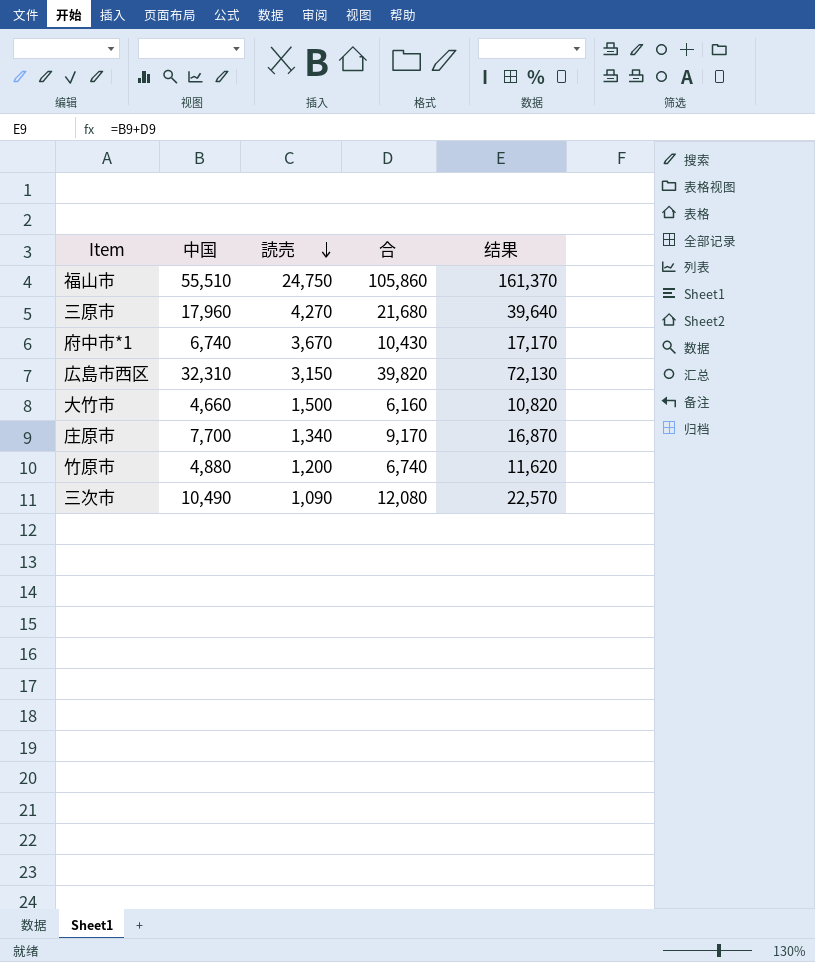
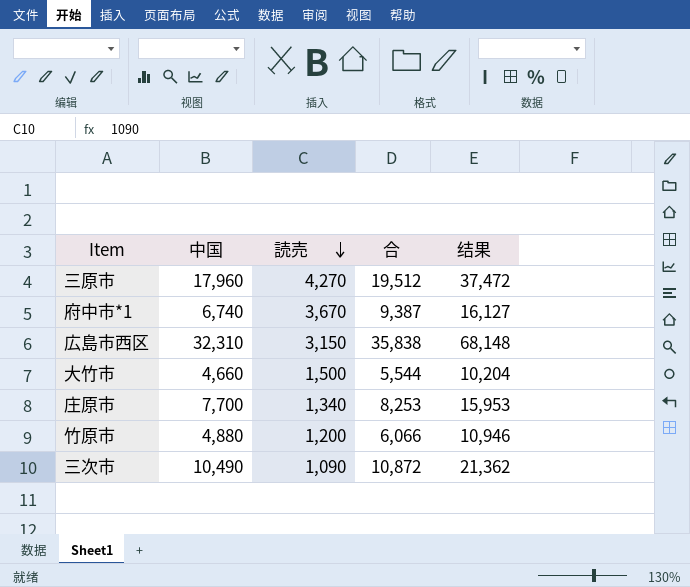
row 福山市: 55,510 | 24,750 | 105,860 | 161,370 -> none
三原市 | 合: 21,680 -> 19,512
三原市 | 结果: 39,640 -> 37,472
府中市*1 | 合: 10,430 -> 9,387
府中市*1 | 结果: 17,170 -> 16,127
広島市西区 | 合: 39,820 -> 35,838
広島市西区 | 结果: 72,130 -> 68,148
大竹市 | 合: 6,160 -> 5,544
大竹市 | 结果: 10,820 -> 10,204
庄原市 | 合: 9,170 -> 8,253
庄原市 | 结果: 16,870 -> 15,953
竹原市 | 合: 6,740 -> 6,066
竹原市 | 结果: 11,620 -> 10,946
三次市 | 合: 12,080 -> 10,872
三次市 | 结果: 22,570 -> 21,362

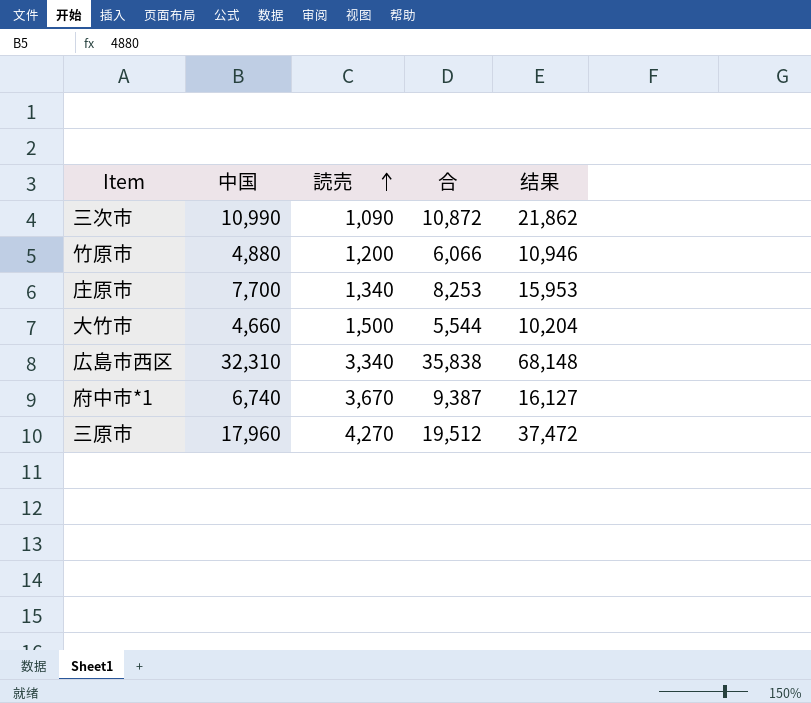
row order: 読売 descending -> 読売 ascending
三次市 | 中国: 10,490 -> 10,990
三次市 | 结果: 21,362 -> 21,862
広島市西区 | 読売: 3,150 -> 3,340

